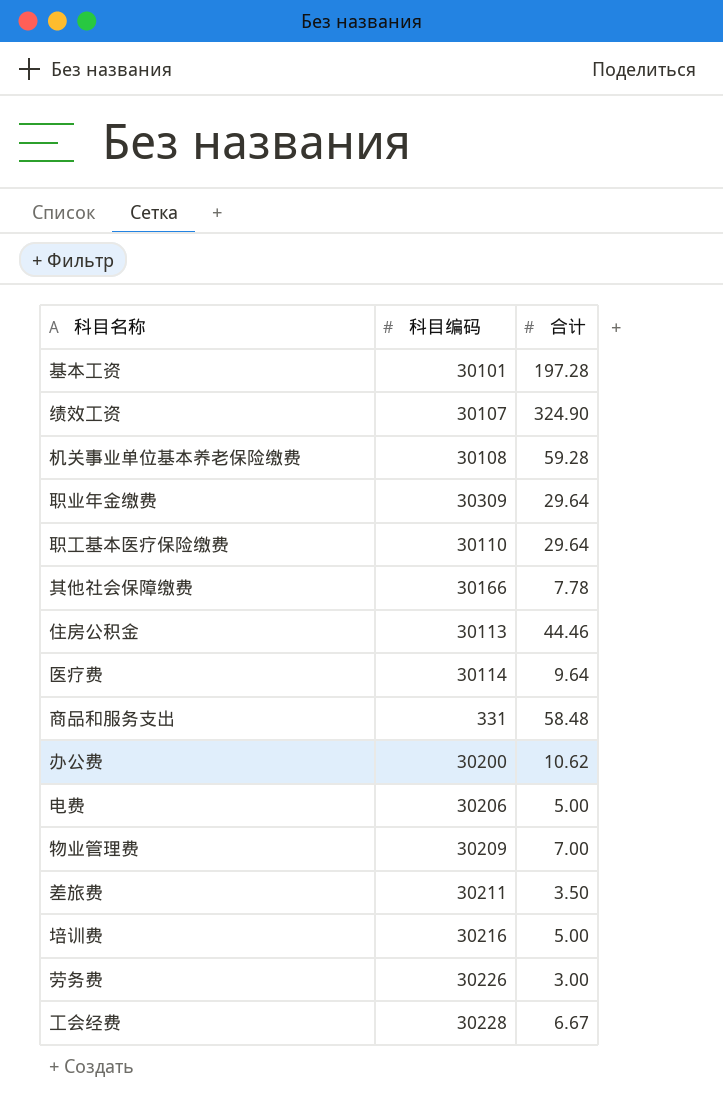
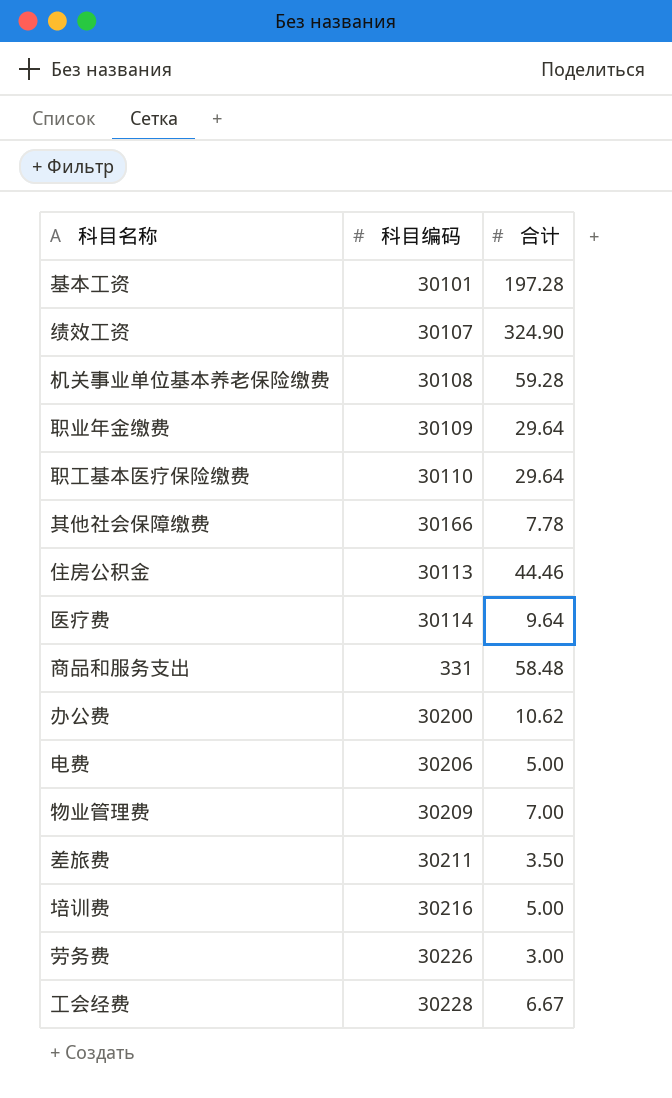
职业年金缴费 | 科目编码: 30309 -> 30109

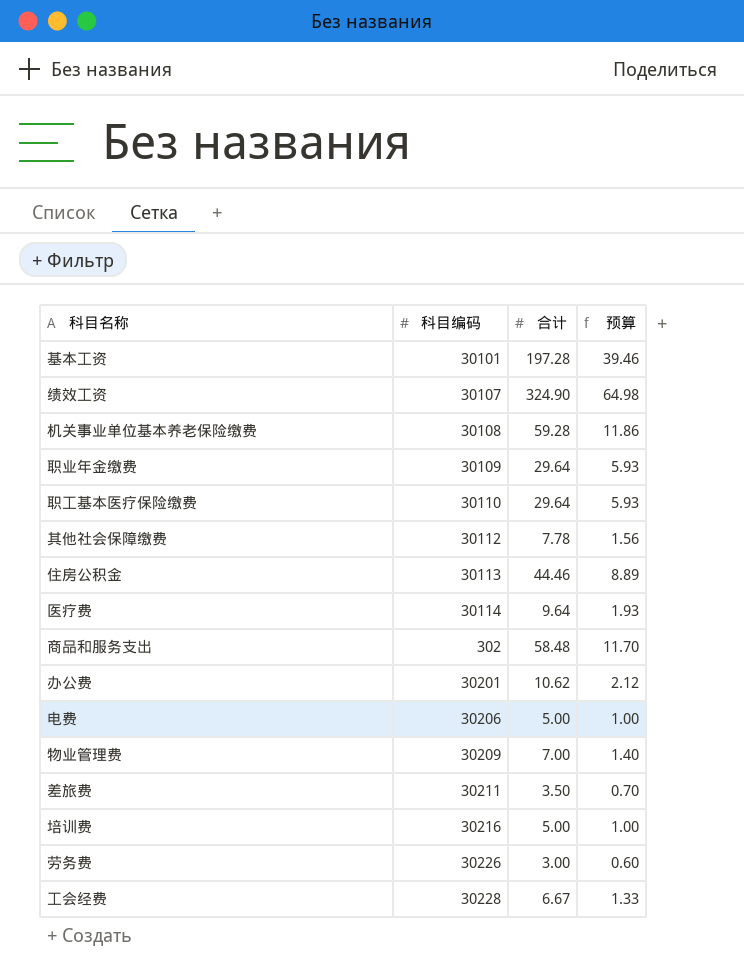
column 预算 | formula: none -> [合计] * 0.2
其他社会保障缴费 | 科目编码: 30166 -> 30112
商品和服务支出 | 科目编码: 331 -> 302
办公费 | 科目编码: 30200 -> 30201

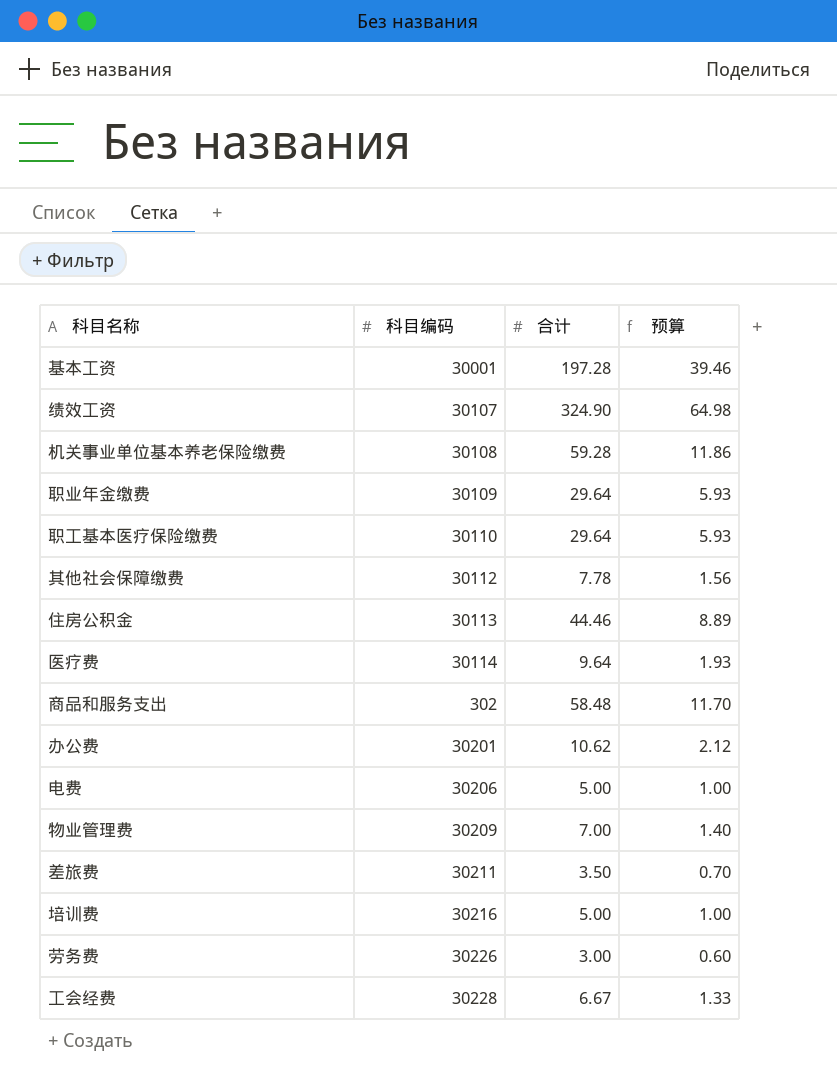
基本工资 | 科目编码: 30101 -> 30001

